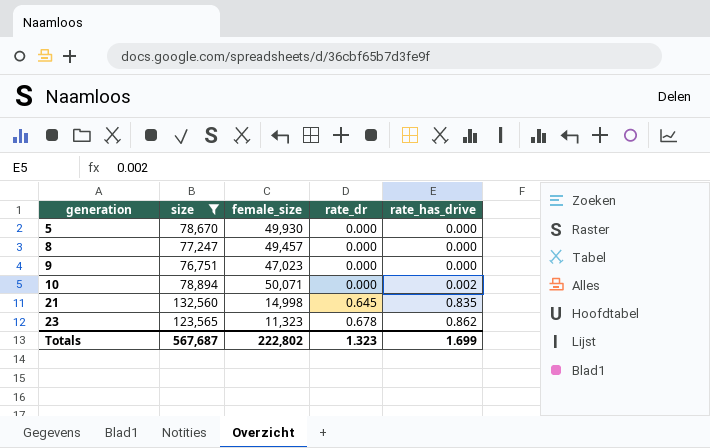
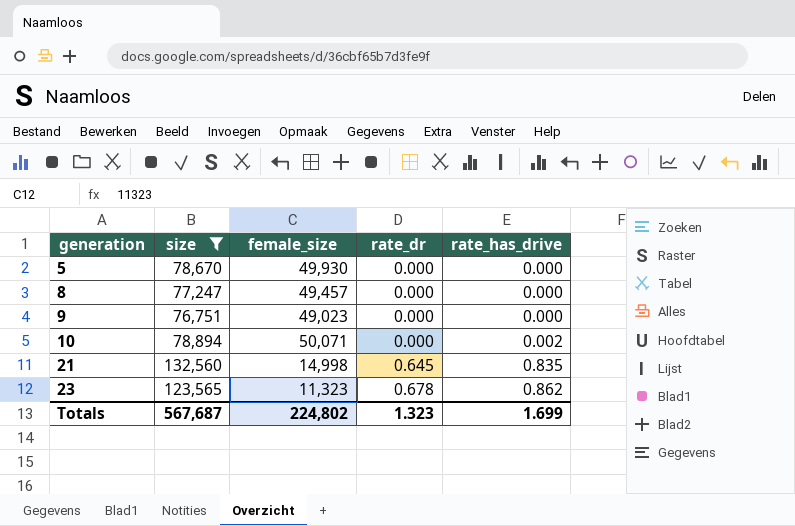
9 | female_size: 47,023 -> 49,023
Totals | female_size: 222,802 -> 224,802

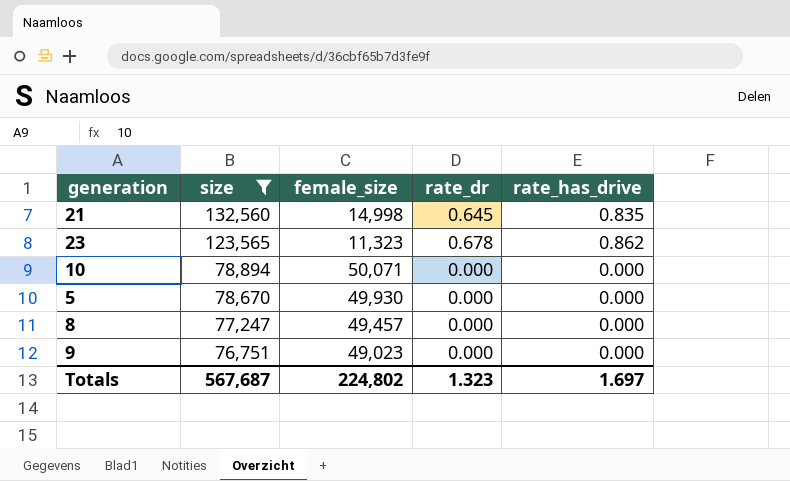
row order: generation ascending -> size descending
10 | rate_has_drive: 0.002 -> 0.000
Totals | rate_has_drive: 1.699 -> 1.697

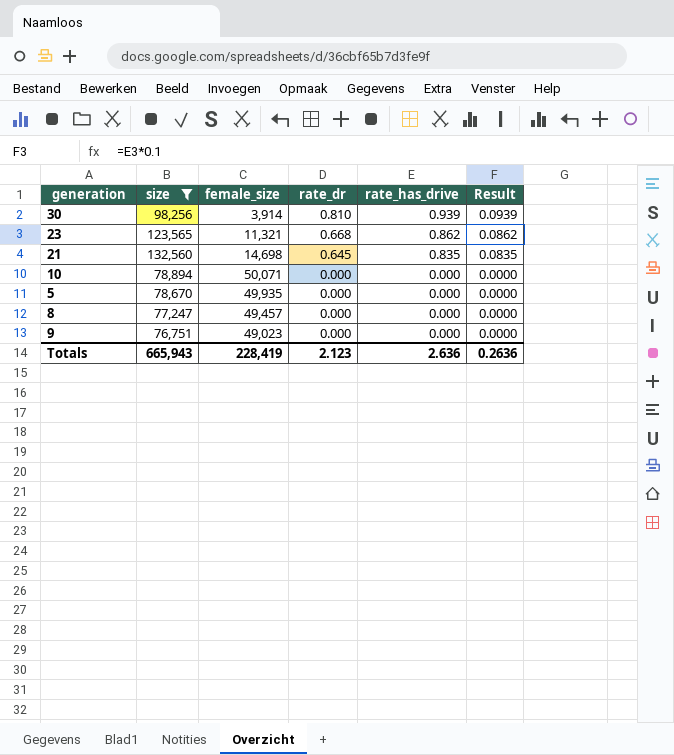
row order: size descending -> rate_dr descending
column Result | formula: none -> [rate_has_drive] * 0.1
row 30: none -> 98,256 | 3,914 | 0.810 | 0.939 | 0.0939
23 | female_size: 11,323 -> 11,321
23 | rate_dr: 0.678 -> 0.668
21 | female_size: 14,998 -> 14,698
5 | female_size: 49,930 -> 49,935
Totals | size: 567,687 -> 665,943
Totals | female_size: 224,802 -> 228,419
Totals | rate_dr: 1.323 -> 2.123
Totals | rate_has_drive: 1.697 -> 2.636

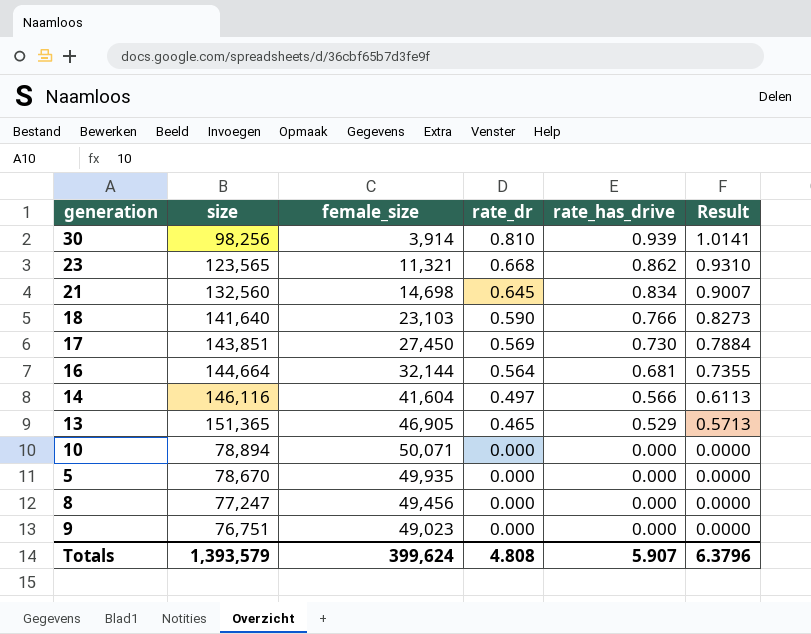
filter: size <= 132,560 -> none
column Result | formula: [rate_has_drive] * 0.1 -> [rate_has_drive] * 1.08
21 | rate_has_drive: 0.835 -> 0.834
8 | female_size: 49,457 -> 49,456
Totals | size: 665,943 -> 1,393,579
Totals | female_size: 228,419 -> 399,624
Totals | rate_dr: 2.123 -> 4.808
Totals | rate_has_drive: 2.636 -> 5.907
Totals | Result: 0.2636 -> 6.3796

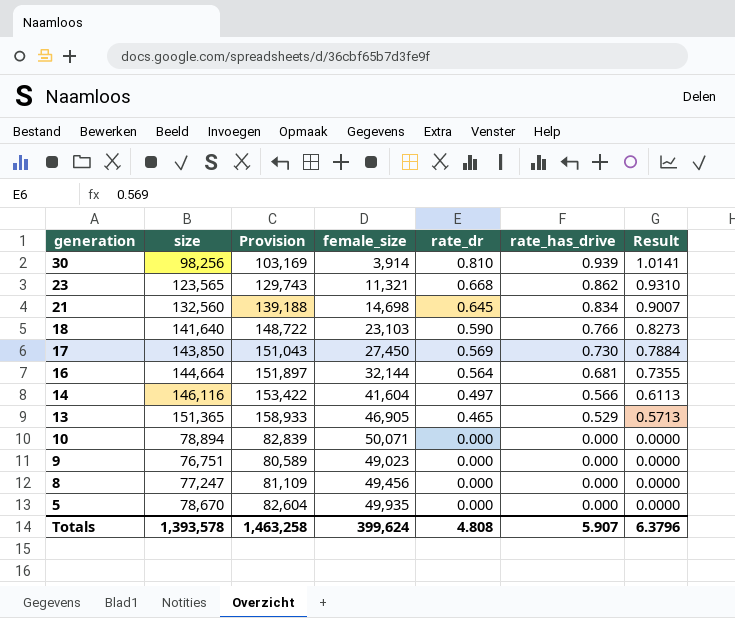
row order: rate_dr descending -> generation descending
column Provision | formula: none -> [size] * 1.05
17 | size: 143,851 -> 143,850
Totals | size: 1,393,579 -> 1,393,578

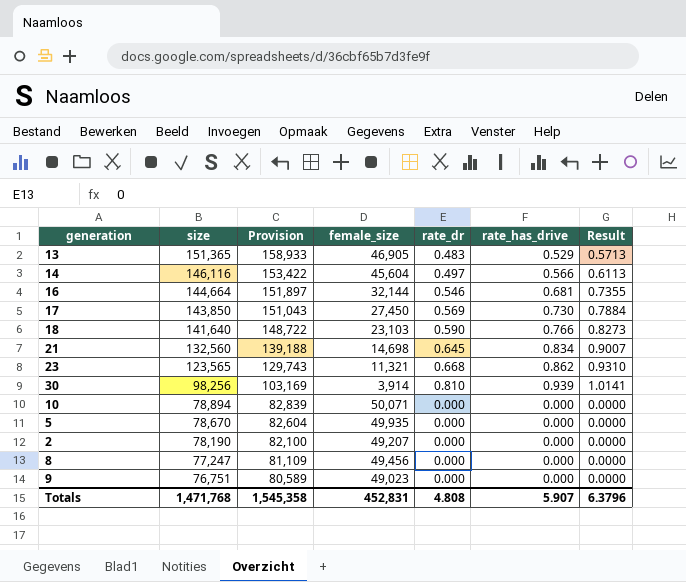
row order: generation descending -> size descending
13 | rate_dr: 0.465 -> 0.483
14 | female_size: 41,604 -> 45,604
16 | rate_dr: 0.564 -> 0.546
row 2: none -> 78,190 | 82,100 | 49,207 | 0.000 | 0.000 | 0.0000
Totals | size: 1,393,578 -> 1,471,768
Totals | Provision: 1,463,258 -> 1,545,358
Totals | female_size: 399,624 -> 452,831

